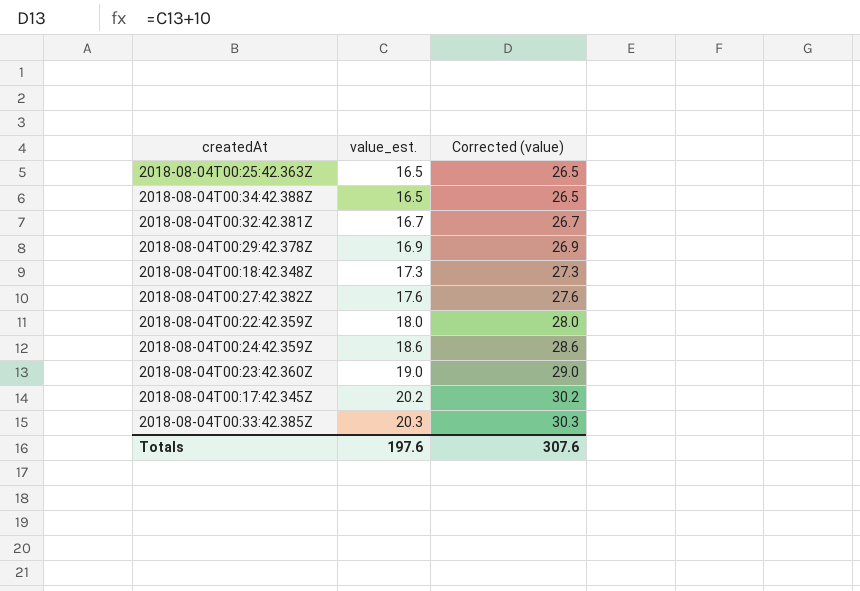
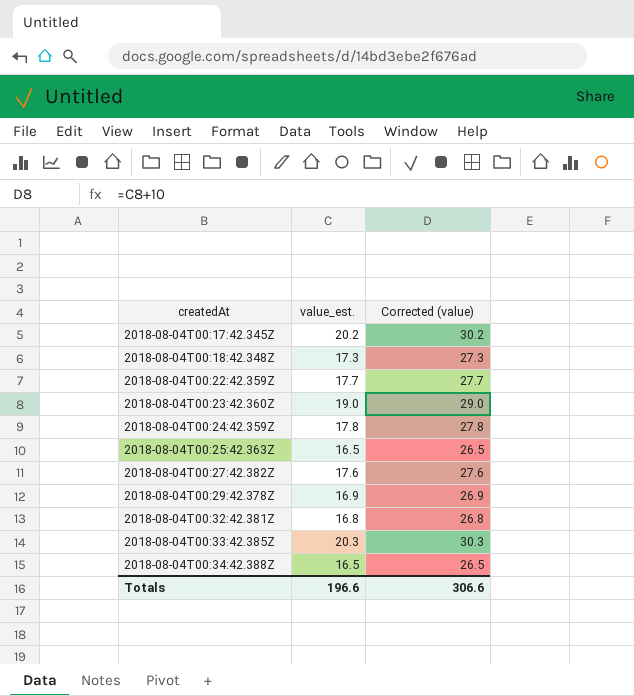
row order: value_est. ascending -> createdAt ascending
2018-08-04T00:22:42.359Z | value_est.: 18.0 -> 17.7
2018-08-04T00:22:42.359Z | Corrected (value): 28.0 -> 27.7
2018-08-04T00:24:42.359Z | value_est.: 18.6 -> 17.8
2018-08-04T00:24:42.359Z | Corrected (value): 28.6 -> 27.8
2018-08-04T00:32:42.381Z | value_est.: 16.7 -> 16.8
2018-08-04T00:32:42.381Z | Corrected (value): 26.7 -> 26.8
Totals | value_est.: 197.6 -> 196.6
Totals | Corrected (value): 307.6 -> 306.6

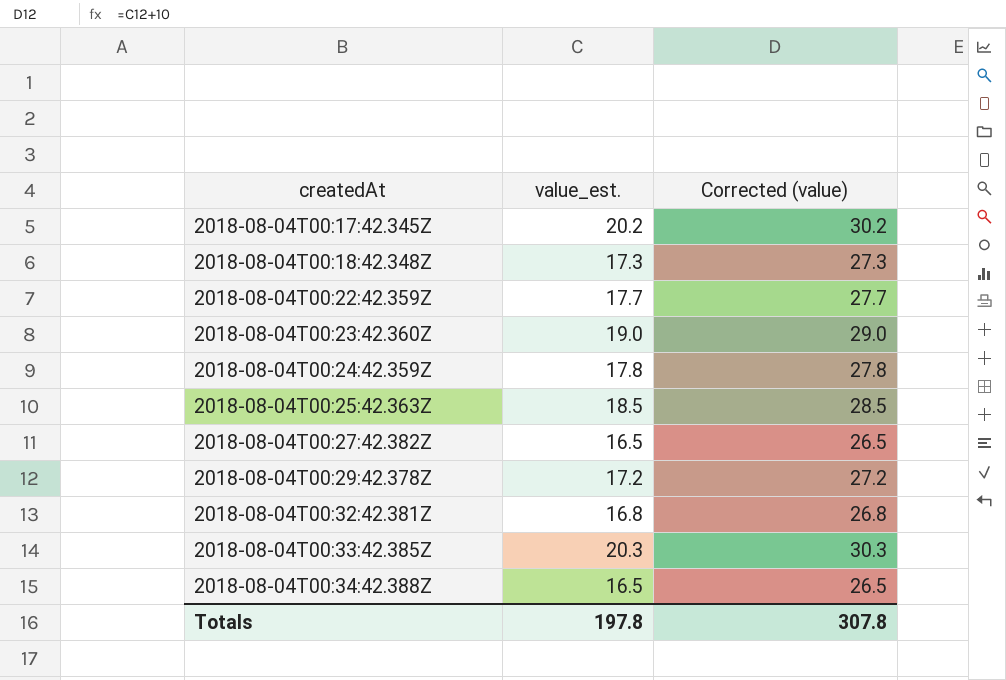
2018-08-04T00:25:42.363Z | value_est.: 16.5 -> 18.5
2018-08-04T00:25:42.363Z | Corrected (value): 26.5 -> 28.5
2018-08-04T00:27:42.382Z | value_est.: 17.6 -> 16.5
2018-08-04T00:27:42.382Z | Corrected (value): 27.6 -> 26.5
2018-08-04T00:29:42.378Z | value_est.: 16.9 -> 17.2
2018-08-04T00:29:42.378Z | Corrected (value): 26.9 -> 27.2
Totals | value_est.: 196.6 -> 197.8
Totals | Corrected (value): 306.6 -> 307.8

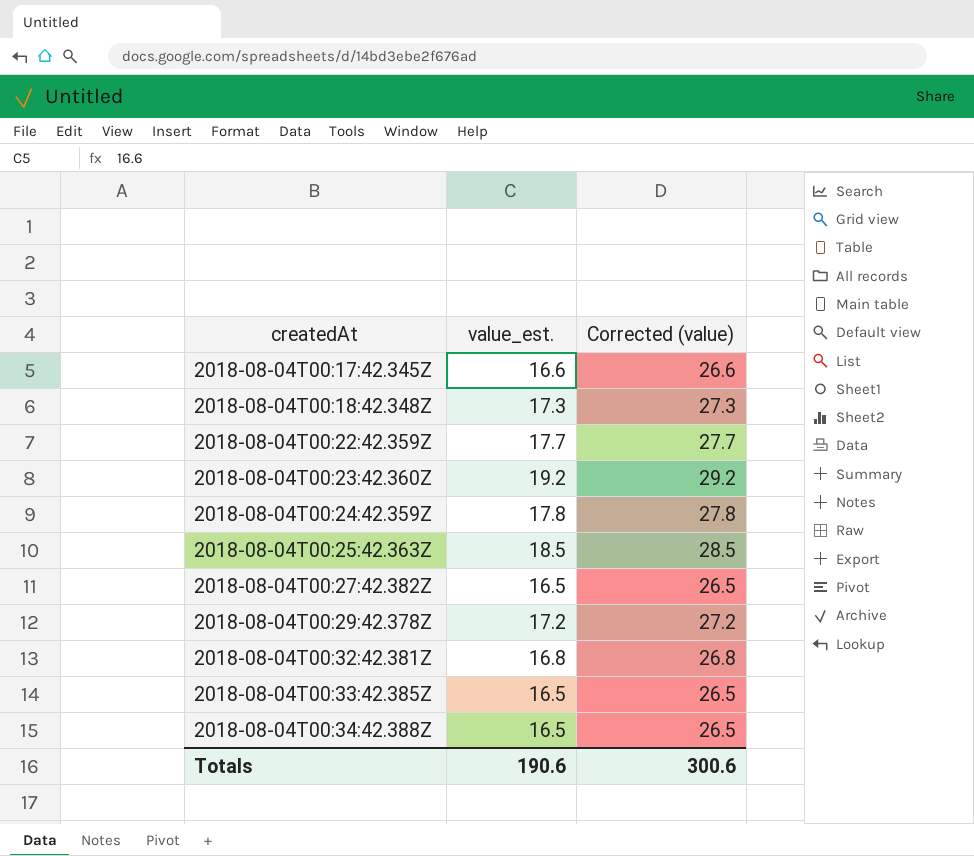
2018-08-04T00:17:42.345Z | value_est.: 20.2 -> 16.6
2018-08-04T00:17:42.345Z | Corrected (value): 30.2 -> 26.6
2018-08-04T00:23:42.360Z | value_est.: 19.0 -> 19.2
2018-08-04T00:23:42.360Z | Corrected (value): 29.0 -> 29.2
2018-08-04T00:33:42.385Z | value_est.: 20.3 -> 16.5
2018-08-04T00:33:42.385Z | Corrected (value): 30.3 -> 26.5
Totals | value_est.: 197.8 -> 190.6
Totals | Corrected (value): 307.8 -> 300.6

